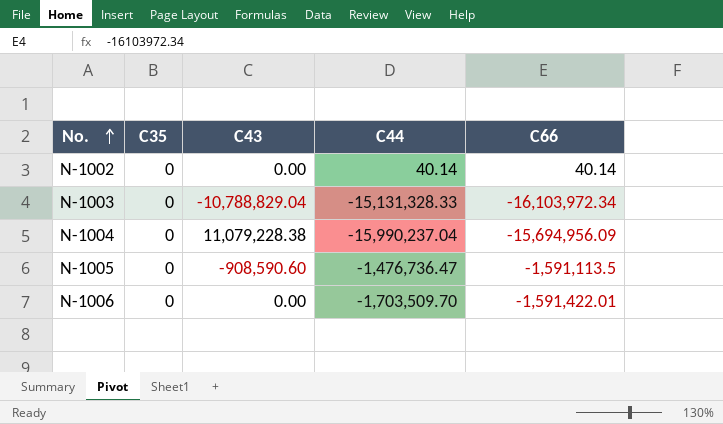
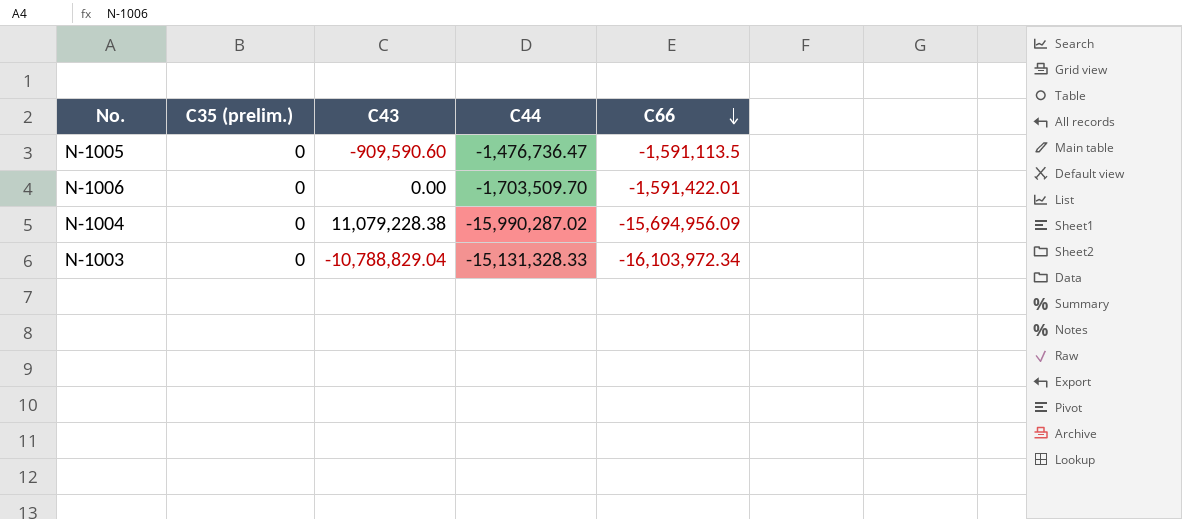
row order: No. ascending -> C66 descending
column name: C35 -> C35 (prelim.)
row N-1002: 0 | 0.00 | 40.14 | 40.14 -> none
N-1005 | C43: -908,590.60 -> -909,590.60
N-1004 | C44: -15,990,237.04 -> -15,990,287.02

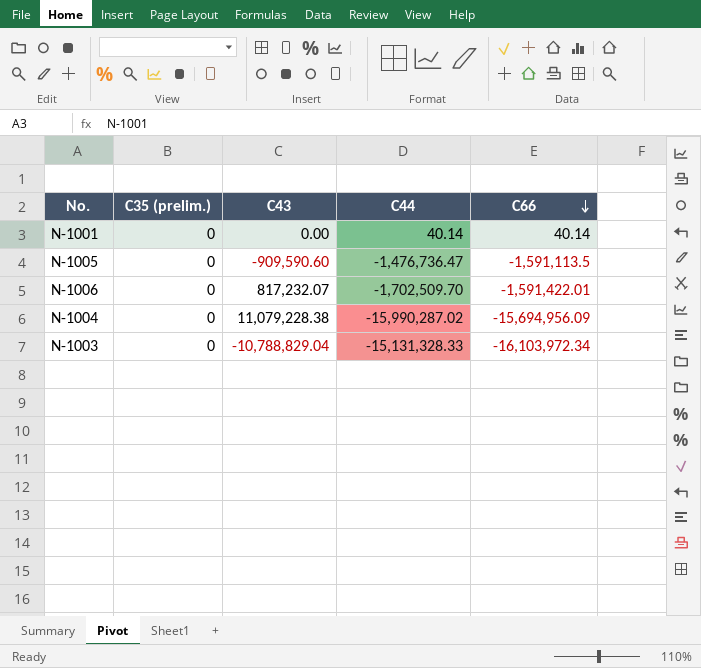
row N-1001: none -> 0 | 0.00 | 40.14 | 40.14
N-1006 | C43: 0.00 -> 817,232.07
N-1006 | C44: -1,703,509.70 -> -1,702,509.70

